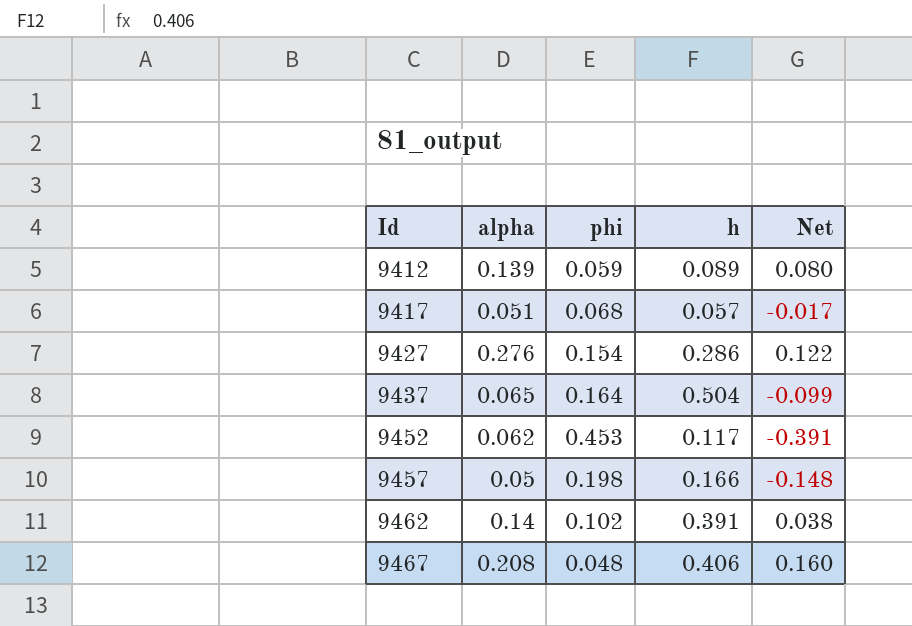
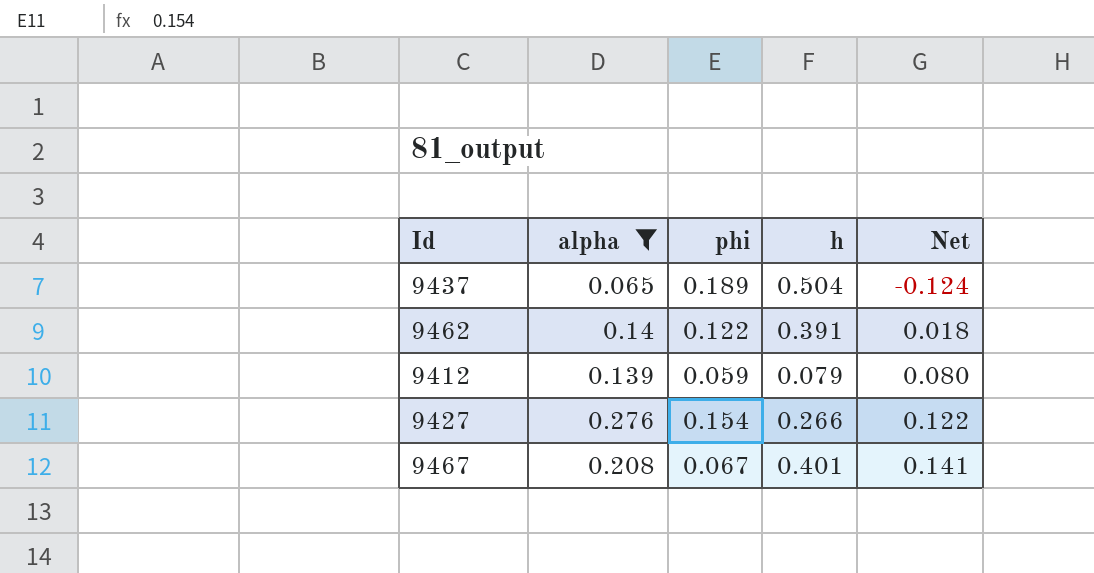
filter: none -> alpha >= 0.065
row order: Id ascending -> Net ascending
9437 | phi: 0.164 -> 0.189
9437 | Net: -0.099 -> -0.124
9462 | phi: 0.102 -> 0.122
9462 | Net: 0.038 -> 0.018
9412 | h: 0.089 -> 0.079
9427 | h: 0.286 -> 0.266
9467 | phi: 0.048 -> 0.067
9467 | h: 0.406 -> 0.401
9467 | Net: 0.160 -> 0.141

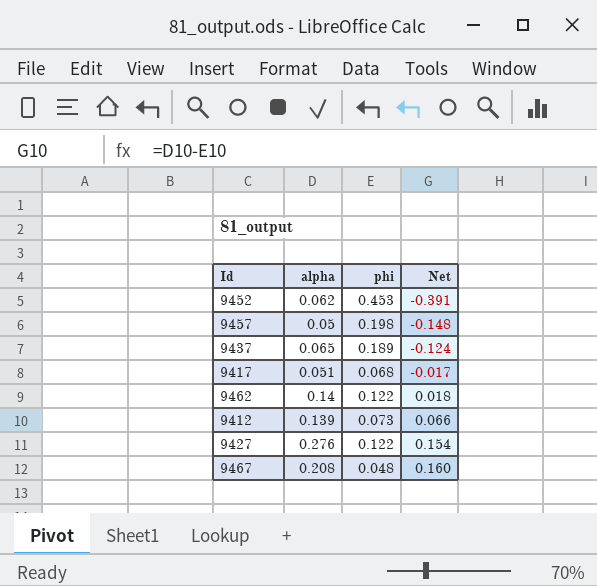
filter: alpha >= 0.065 -> none
column h | position: 4 -> none
9412 | phi: 0.059 -> 0.073
9412 | Net: 0.080 -> 0.066
9427 | phi: 0.154 -> 0.122
9427 | Net: 0.122 -> 0.154
9467 | phi: 0.067 -> 0.048
9467 | Net: 0.141 -> 0.160

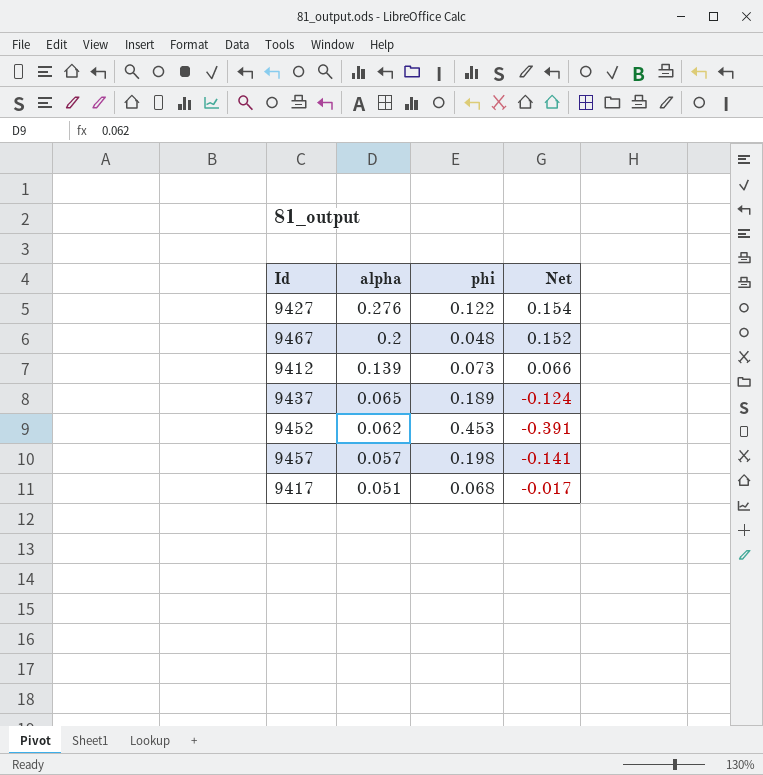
row order: Net ascending -> alpha descending
row 9462: 0.14 | 0.122 | 0.018 -> none
9467 | alpha: 0.208 -> 0.2
9467 | Net: 0.160 -> 0.152
9457 | alpha: 0.05 -> 0.057
9457 | Net: -0.148 -> -0.141

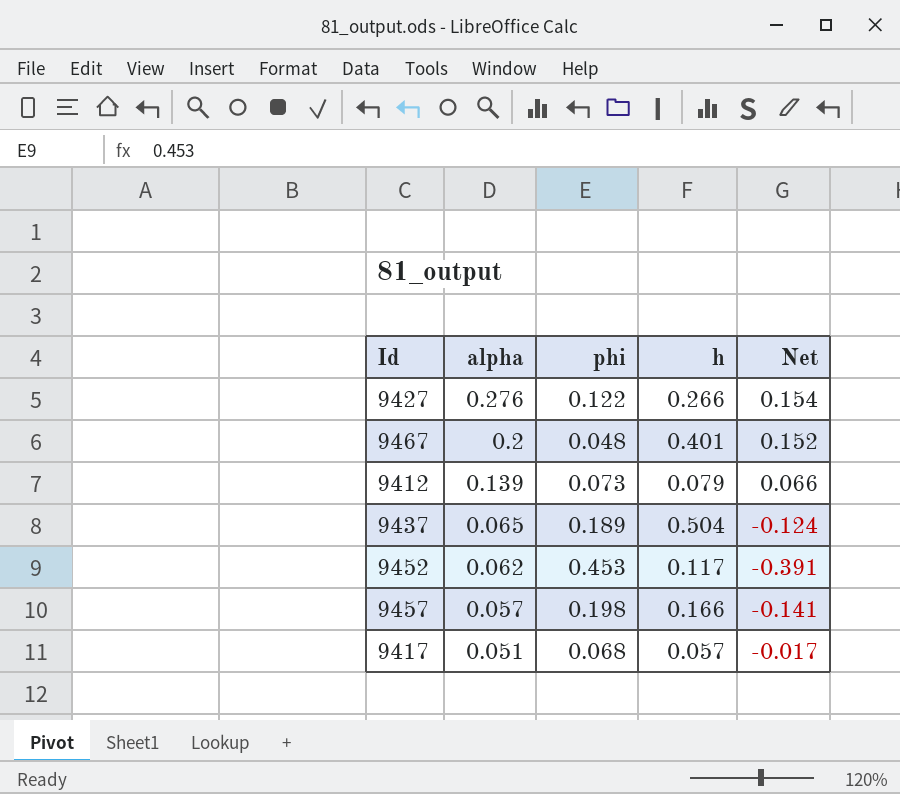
column h | position: none -> 4

